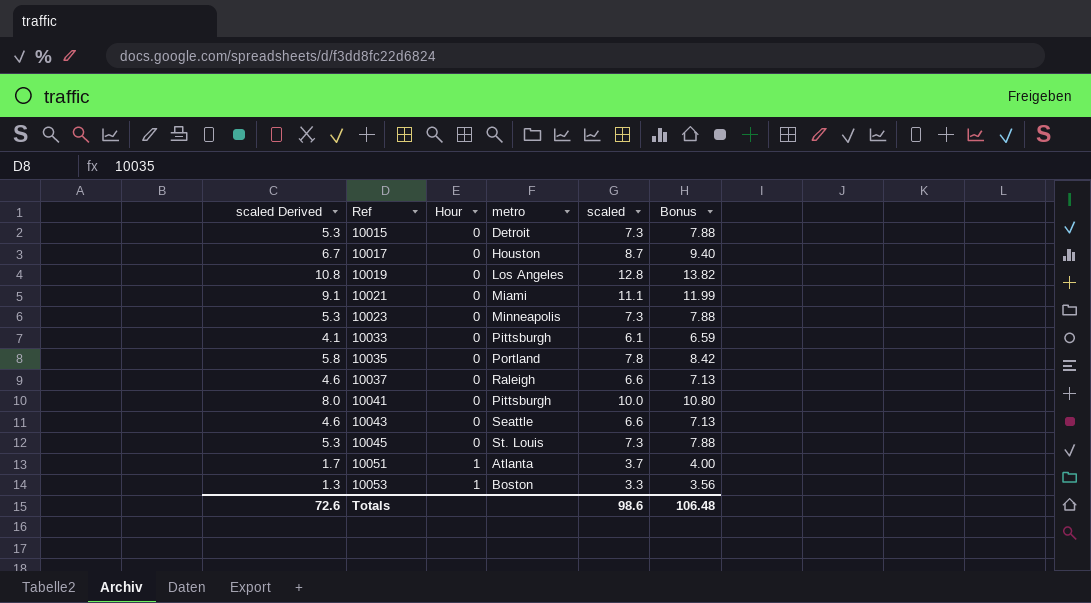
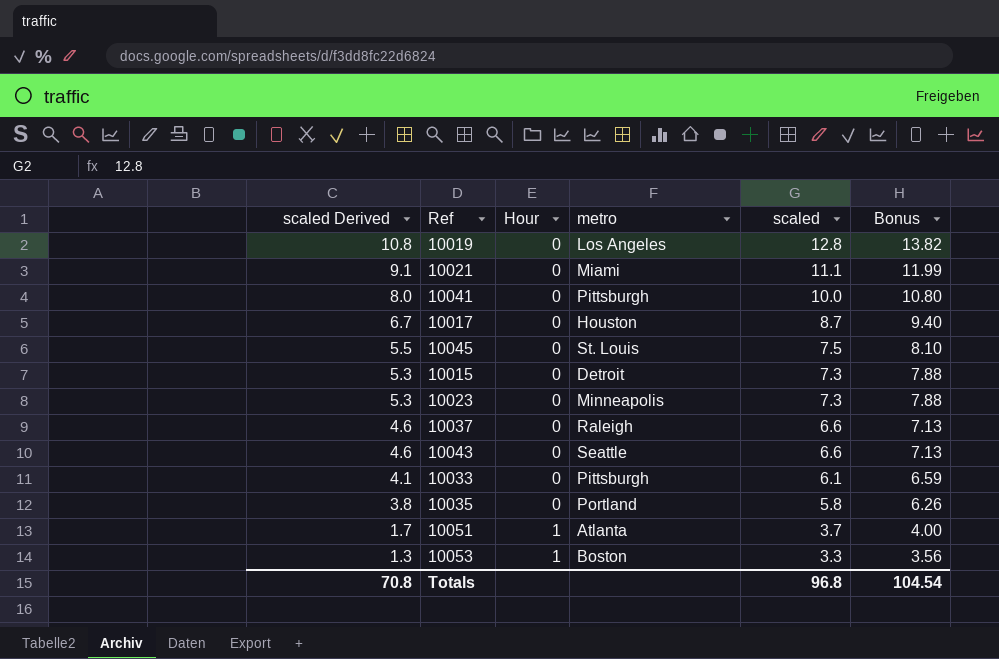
row order: Ref ascending -> scaled Derived descending
10045 | scaled Derived: 5.3 -> 5.5
10045 | scaled: 7.3 -> 7.5
10045 | Bonus: 7.88 -> 8.10
10035 | scaled Derived: 5.8 -> 3.8
10035 | scaled: 7.8 -> 5.8
10035 | Bonus: 8.42 -> 6.26
Totals | scaled Derived: 72.6 -> 70.8
Totals | scaled: 98.6 -> 96.8
Totals | Bonus: 106.48 -> 104.54

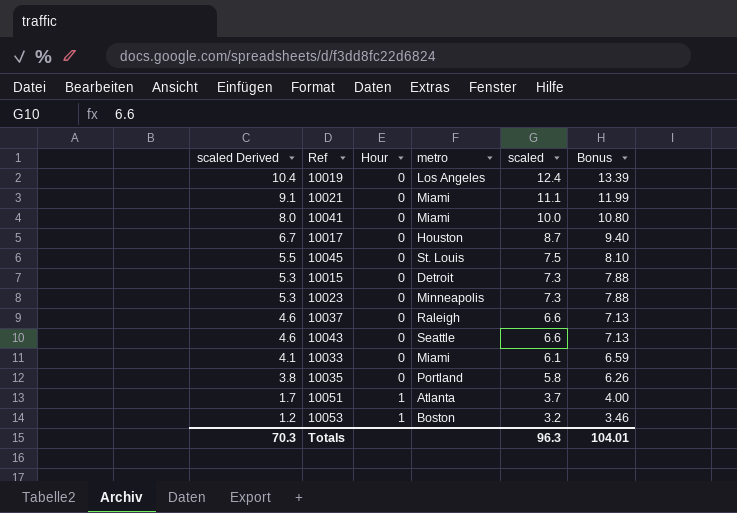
10019 | scaled Derived: 10.8 -> 10.4
10019 | scaled: 12.8 -> 12.4
10019 | Bonus: 13.82 -> 13.39
10041 | metro: Pittsburgh -> Miami
10033 | metro: Pittsburgh -> Miami
10053 | scaled Derived: 1.3 -> 1.2
10053 | scaled: 3.3 -> 3.2
10053 | Bonus: 3.56 -> 3.46
Totals | scaled Derived: 70.8 -> 70.3
Totals | scaled: 96.8 -> 96.3
Totals | Bonus: 104.54 -> 104.01

